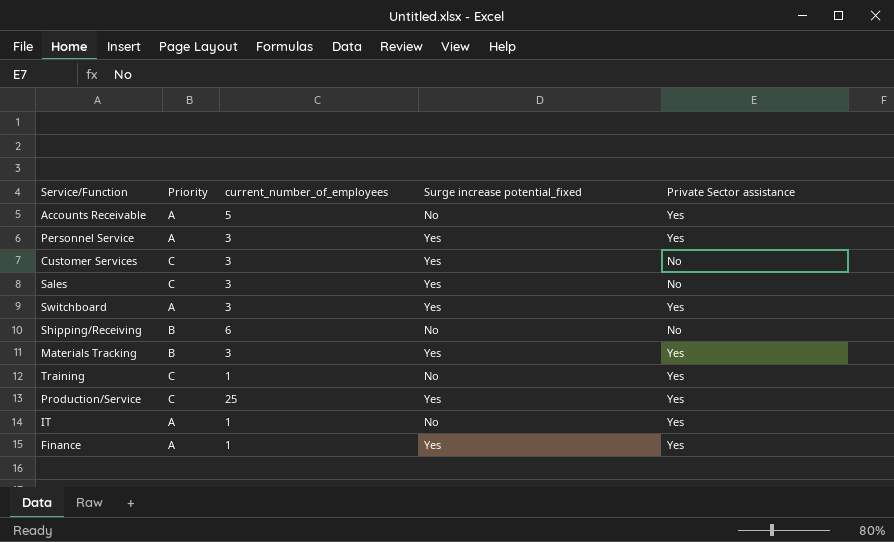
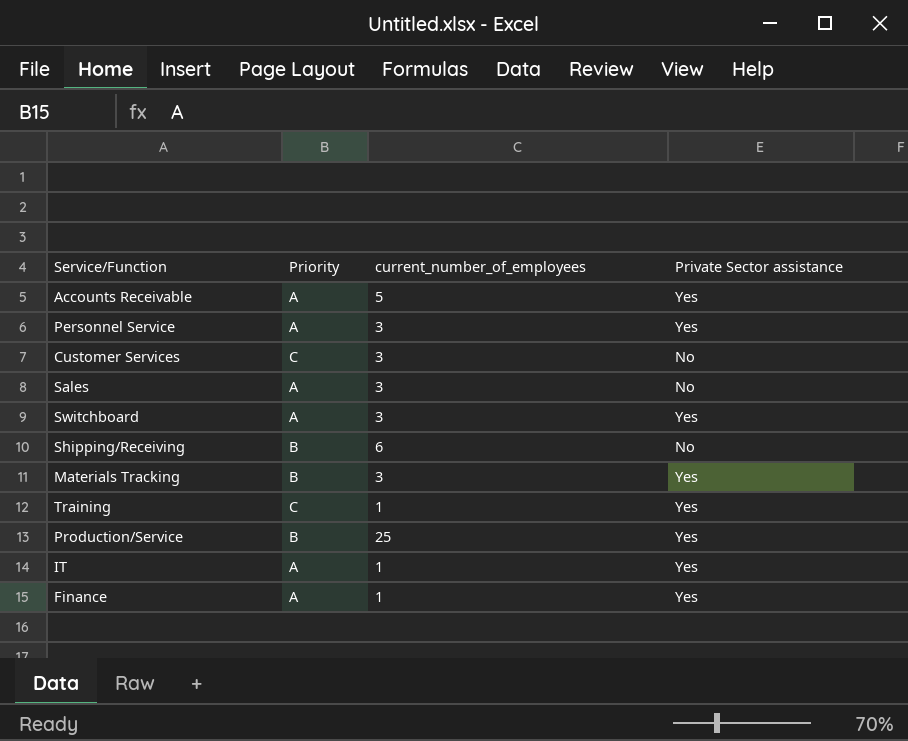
column Surge increase potential_fixed | position: 4 -> none
Sales | Priority: C -> A
Production/Service | Priority: C -> B

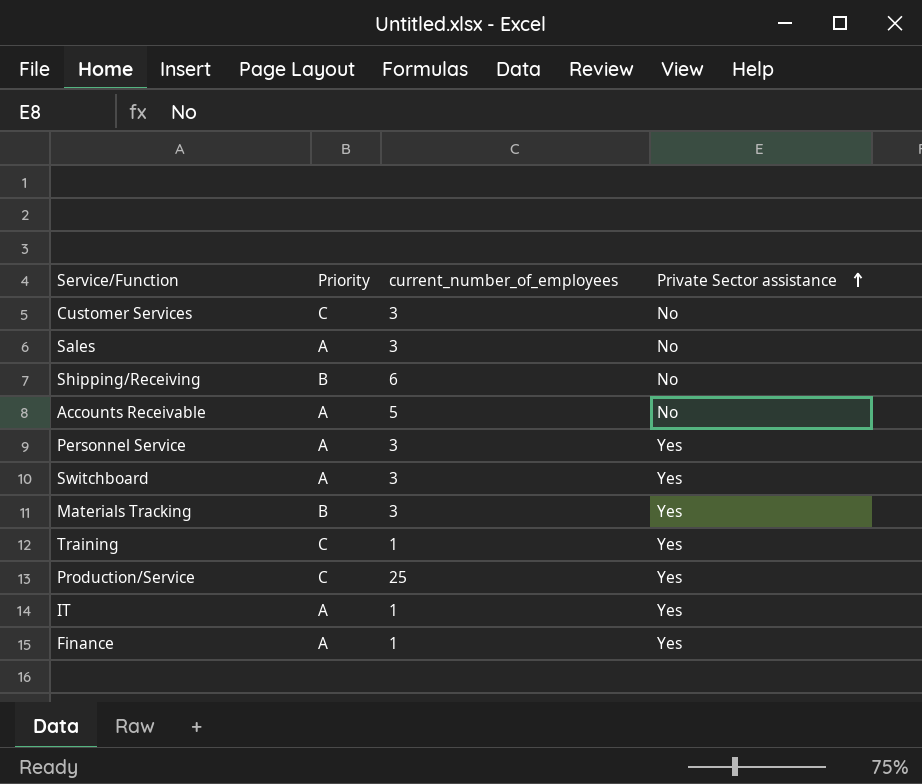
row order: none -> Private Sector assistance ascending
Accounts Receivable | Private Sector assistance: Yes -> No
Production/Service | Priority: B -> C

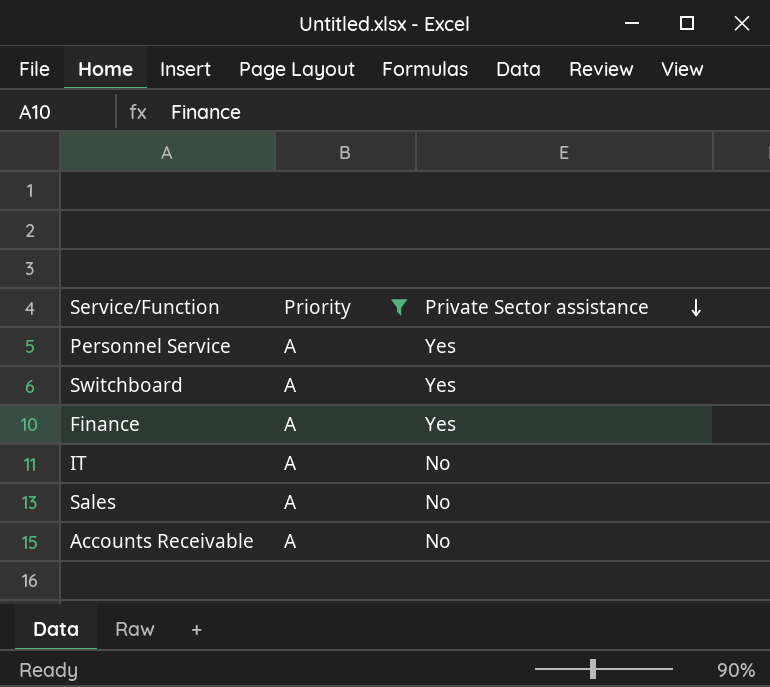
filter: none -> Priority = A
row order: Private Sector assistance ascending -> Private Sector assistance descending
column current_number_of_employees | position: 3 -> none
IT | Private Sector assistance: Yes -> No

